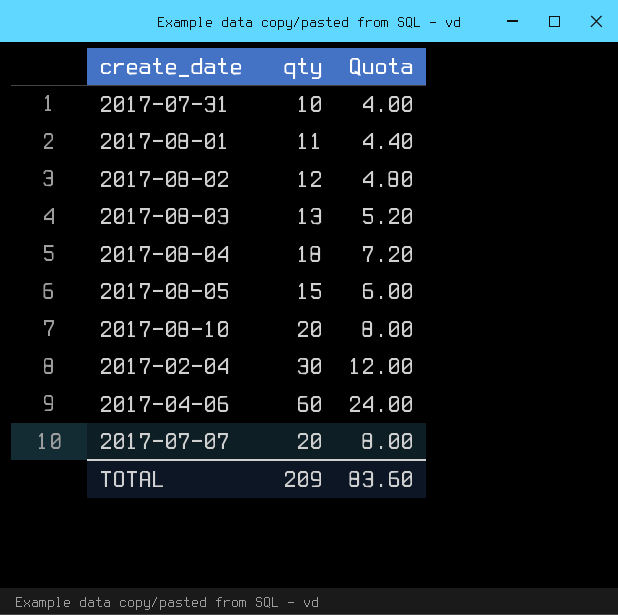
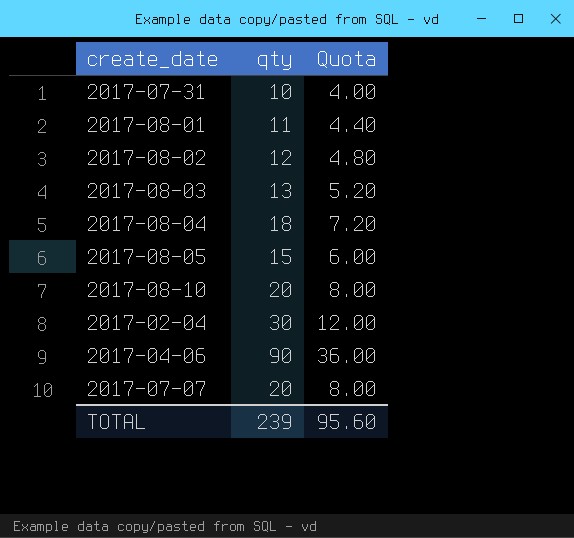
2017-04-06 | qty: 60 -> 90
2017-04-06 | Quota: 24.00 -> 36.00
TOTAL | qty: 209 -> 239
TOTAL | Quota: 83.60 -> 95.60

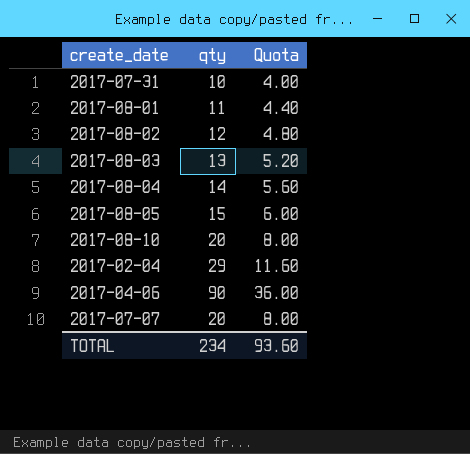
2017-08-04 | qty: 18 -> 14
2017-08-04 | Quota: 7.20 -> 5.60
2017-02-04 | qty: 30 -> 29
2017-02-04 | Quota: 12.00 -> 11.60
TOTAL | qty: 239 -> 234
TOTAL | Quota: 95.60 -> 93.60

